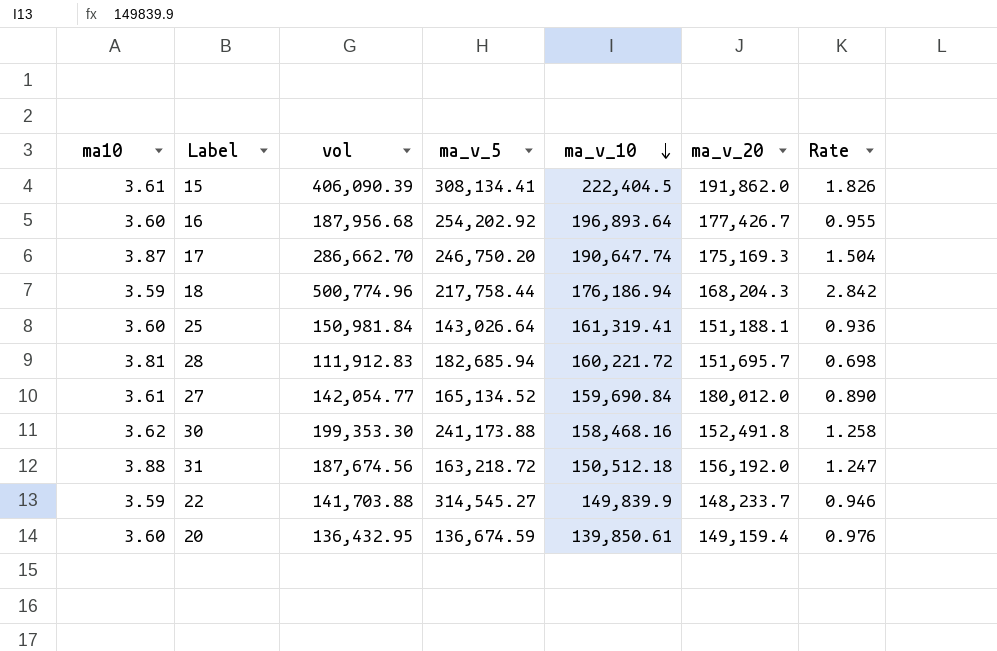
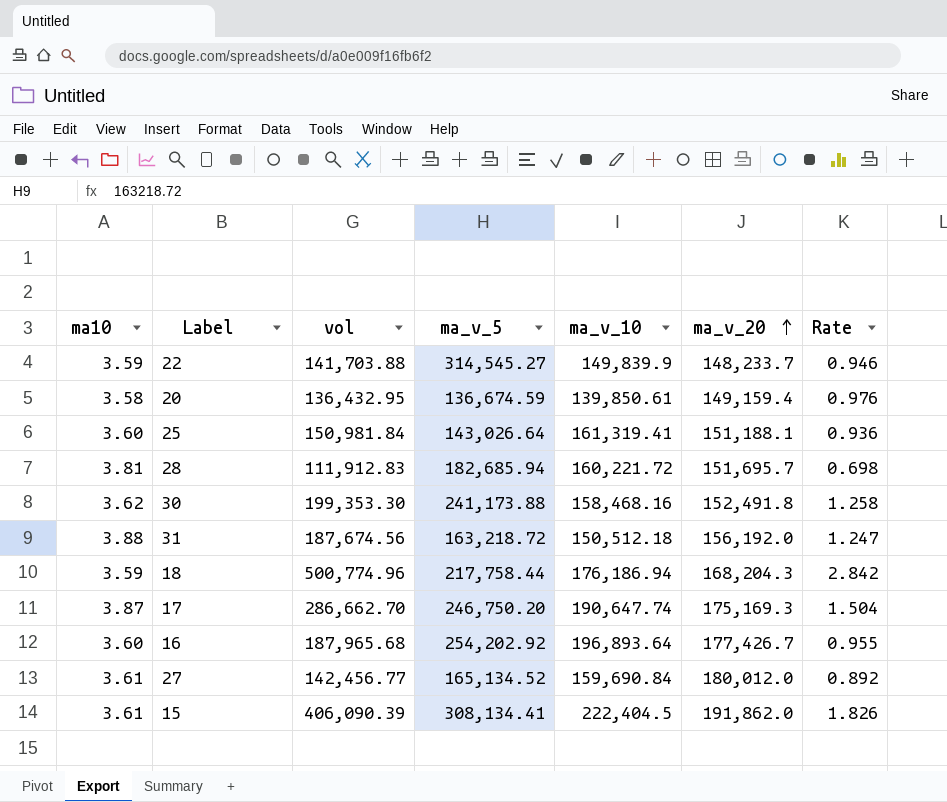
row order: ma_v_10 descending -> ma_v_20 ascending
20 | ma10: 3.60 -> 3.58
16 | vol: 187,956.68 -> 187,965.68
27 | vol: 142,054.77 -> 142,456.77
27 | Rate: 0.890 -> 0.892

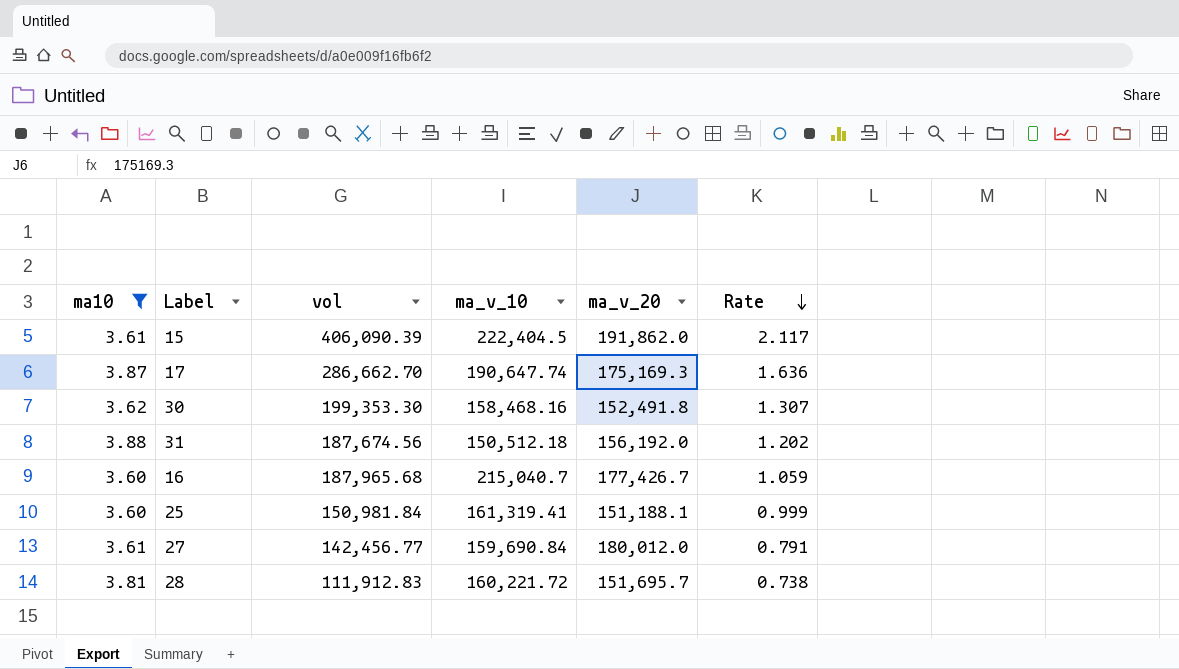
filter: none -> ma10 >= 3.60
row order: ma_v_20 ascending -> Rate descending
column ma_v_5 | position: 4 -> none
column Rate | formula: [vol] / [ma_v_10] -> [vol] / [ma_v_20]
16 | ma_v_10: 196,893.64 -> 215,040.7

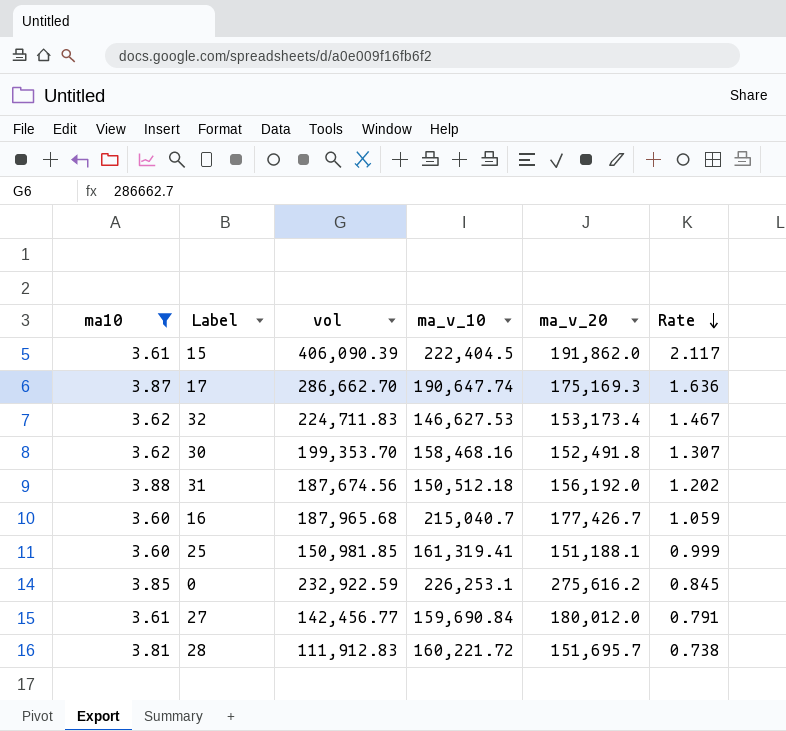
row 32: none -> 3.62 | 224,711.83 | 146,627.53 | 153,173.4 | 1.467
30 | vol: 199,353.30 -> 199,353.70
25 | vol: 150,981.84 -> 150,981.85
row 0: none -> 3.85 | 232,922.59 | 226,253.1 | 275,616.2 | 0.845

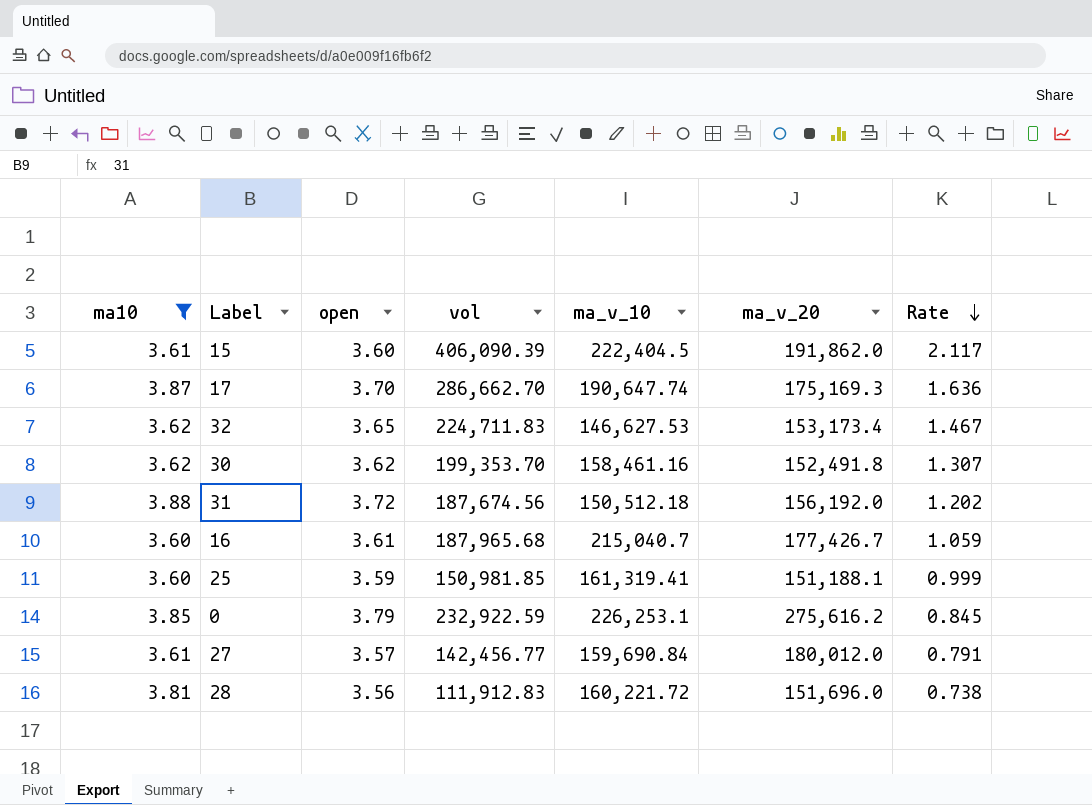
column open | position: none -> 3
30 | ma_v_10: 158,468.16 -> 158,461.16
28 | ma_v_20: 151,695.7 -> 151,696.0

